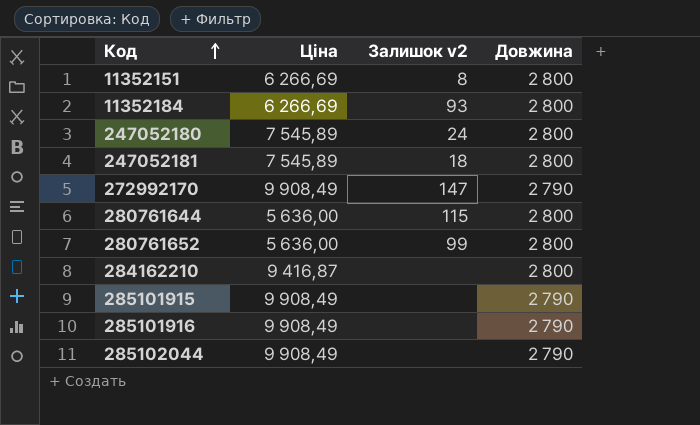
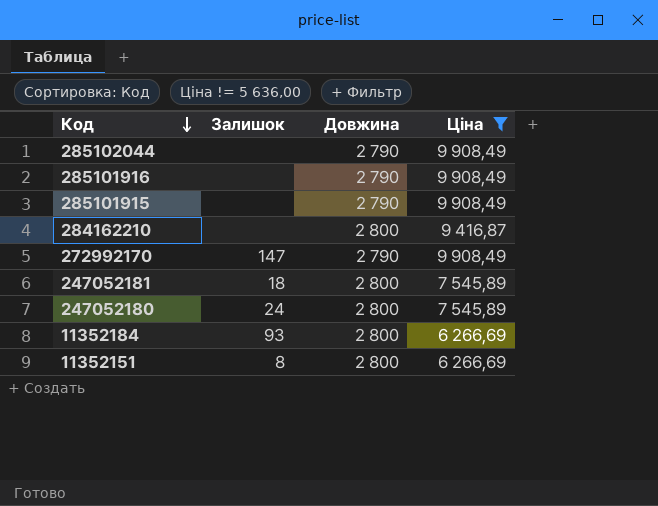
filter: none -> Ціна != 5 636,00
row order: Код ascending -> Код descending
column name: Залишок v2 -> Залишок
column Ціна | position: 2 -> 4

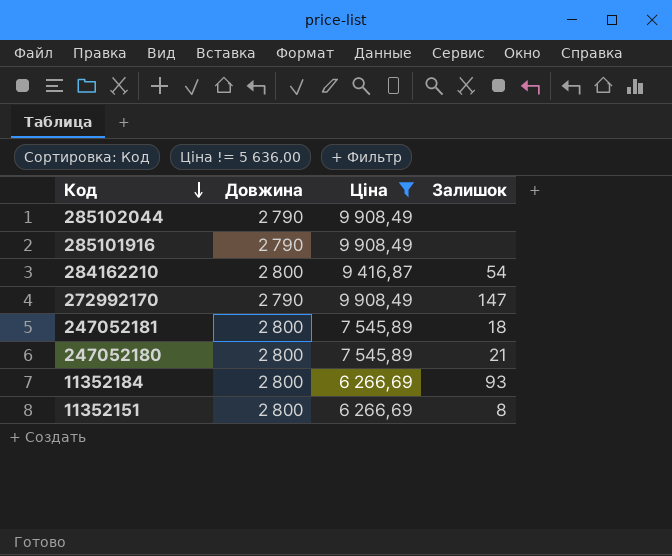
column Залишок | position: 2 -> 4
row 285101915: none | 2 790 | 9 908,49 -> none
284162210 | Залишок: none -> 54
247052180 | Залишок: 24 -> 21

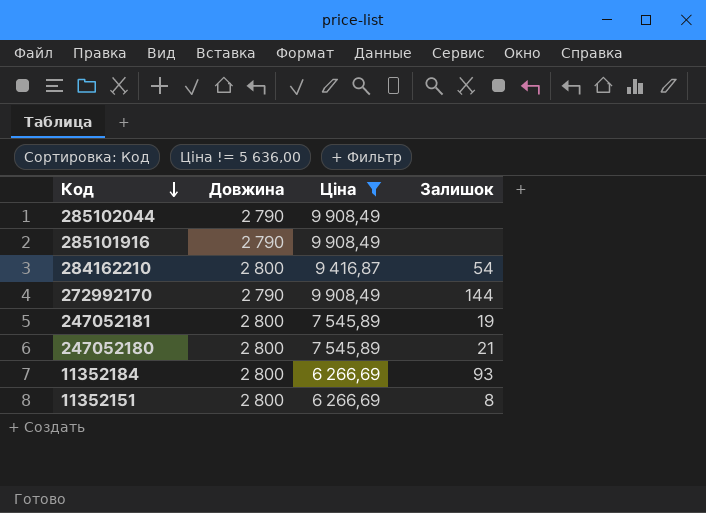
272992170 | Залишок: 147 -> 144
247052181 | Залишок: 18 -> 19

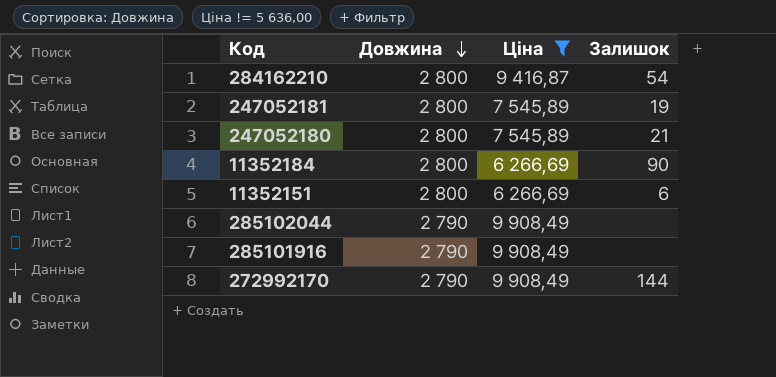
row order: Код descending -> Довжина descending
11352184 | Залишок: 93 -> 90
11352151 | Залишок: 8 -> 6

